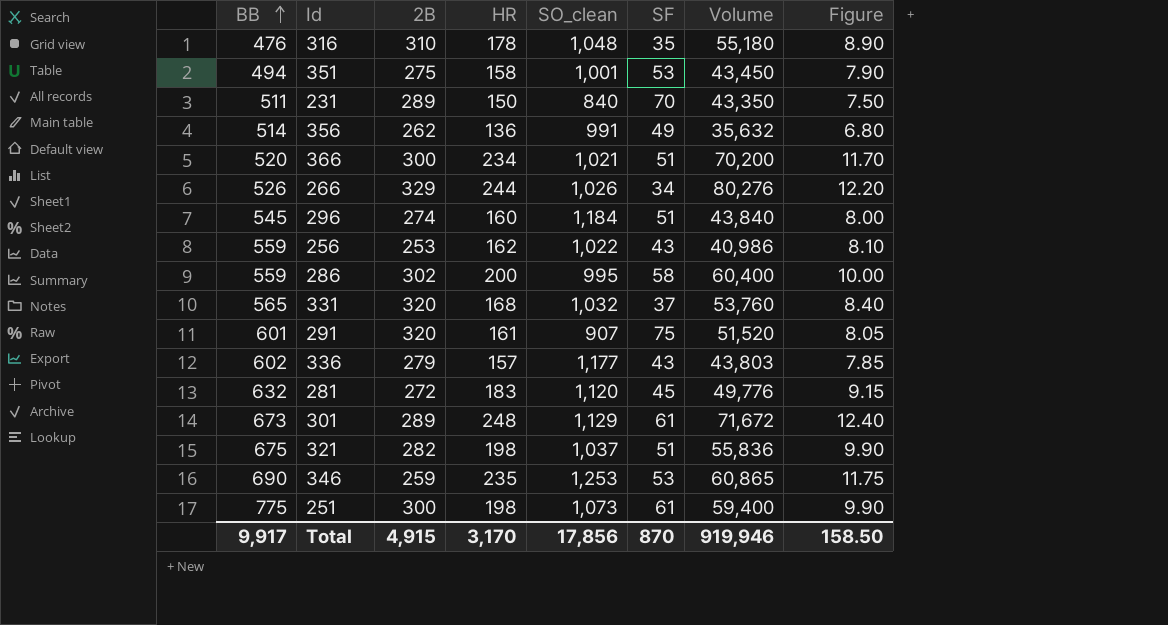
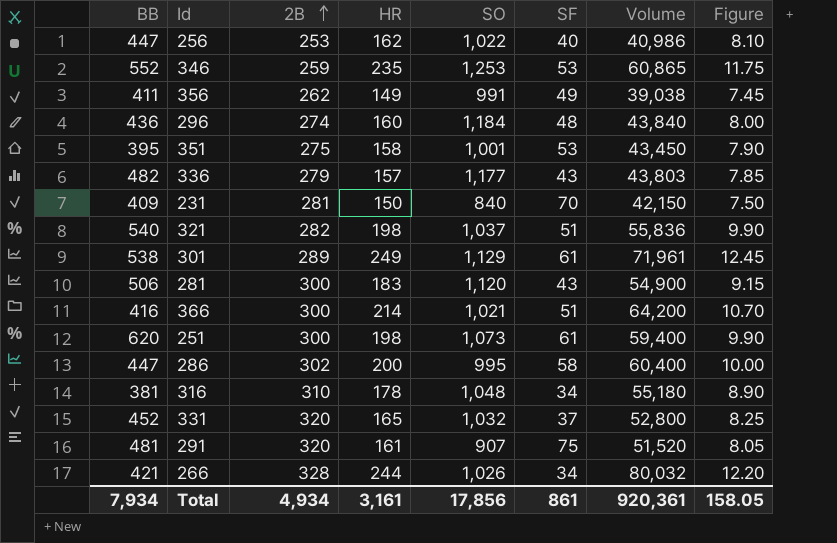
row order: BB ascending -> 2B ascending
column name: SO_clean -> SO
256 | BB: 559 -> 447
256 | SF: 43 -> 40
346 | BB: 690 -> 552
356 | BB: 514 -> 411
356 | HR: 136 -> 149
356 | Volume: 35,632 -> 39,038
356 | Figure: 6.80 -> 7.45
296 | BB: 545 -> 436
296 | SF: 51 -> 48
351 | BB: 494 -> 395
336 | BB: 602 -> 482
231 | BB: 511 -> 409
231 | 2B: 289 -> 281
231 | Volume: 43,350 -> 42,150
321 | BB: 675 -> 540
301 | BB: 673 -> 538
301 | HR: 248 -> 249
301 | Volume: 71,672 -> 71,961
301 | Figure: 12.40 -> 12.45
281 | BB: 632 -> 506
281 | 2B: 272 -> 300
281 | SF: 45 -> 43
281 | Volume: 49,776 -> 54,900
366 | BB: 520 -> 416
366 | HR: 234 -> 214
366 | Volume: 70,200 -> 64,200
366 | Figure: 11.70 -> 10.70
251 | BB: 775 -> 620
286 | BB: 559 -> 447
316 | BB: 476 -> 381
316 | SF: 35 -> 34
331 | BB: 565 -> 452
331 | HR: 168 -> 165
331 | Volume: 53,760 -> 52,800
331 | Figure: 8.40 -> 8.25
291 | BB: 601 -> 481
266 | BB: 526 -> 421
266 | 2B: 329 -> 328
266 | Volume: 80,276 -> 80,032
Total | BB: 9,917 -> 7,934
Total | 2B: 4,915 -> 4,934
Total | HR: 3,170 -> 3,161
Total | SF: 870 -> 861
Total | Volume: 919,946 -> 920,361
Total | Figure: 158.50 -> 158.05

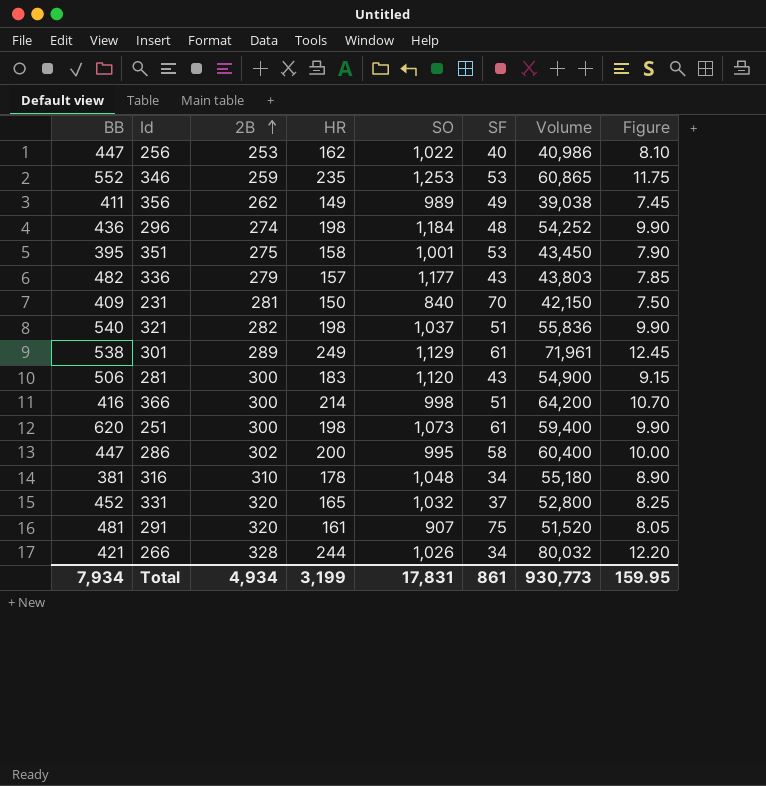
356 | SO: 991 -> 989
296 | HR: 160 -> 198
296 | Volume: 43,840 -> 54,252
296 | Figure: 8.00 -> 9.90
366 | SO: 1,021 -> 998
Total | HR: 3,161 -> 3,199
Total | SO: 17,856 -> 17,831
Total | Volume: 920,361 -> 930,773
Total | Figure: 158.05 -> 159.95

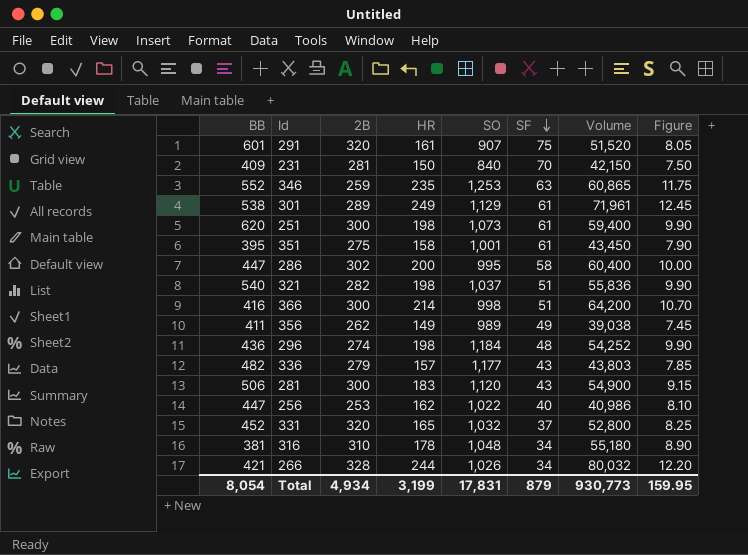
row order: 2B ascending -> SF descending
291 | BB: 481 -> 601
346 | SF: 53 -> 63
351 | SF: 53 -> 61
Total | BB: 7,934 -> 8,054
Total | SF: 861 -> 879

